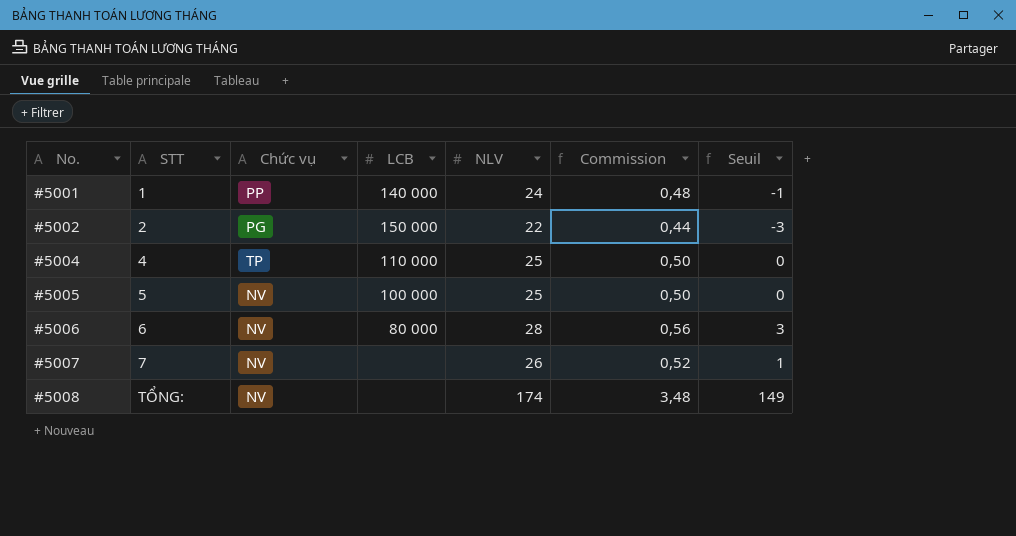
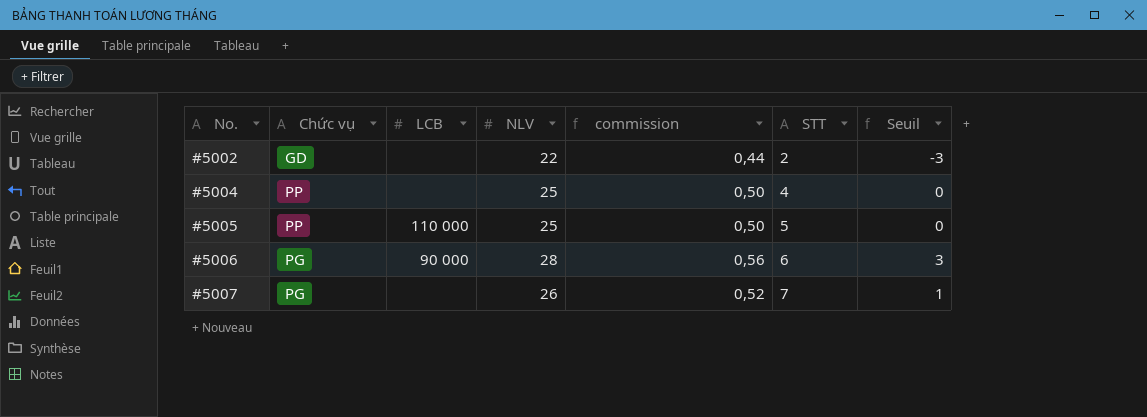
column name: Commission -> commission
column STT | position: 2 -> 6
row #5001: 1 | PP | 140 000 | 24 | 0,48 | -1 -> none
row #5008: TỔNG: | NV | none | 174 | 3,48 | 149 -> none
#5002 | Chức vụ: PG -> GD
#5002 | LCB: 150 000 -> none
#5004 | Chức vụ: TP -> PP
#5004 | LCB: 110 000 -> none
#5005 | Chức vụ: NV -> PP
#5005 | LCB: 100 000 -> 110 000
#5006 | Chức vụ: NV -> PG
#5006 | LCB: 80 000 -> 90 000
#5007 | Chức vụ: NV -> PG

